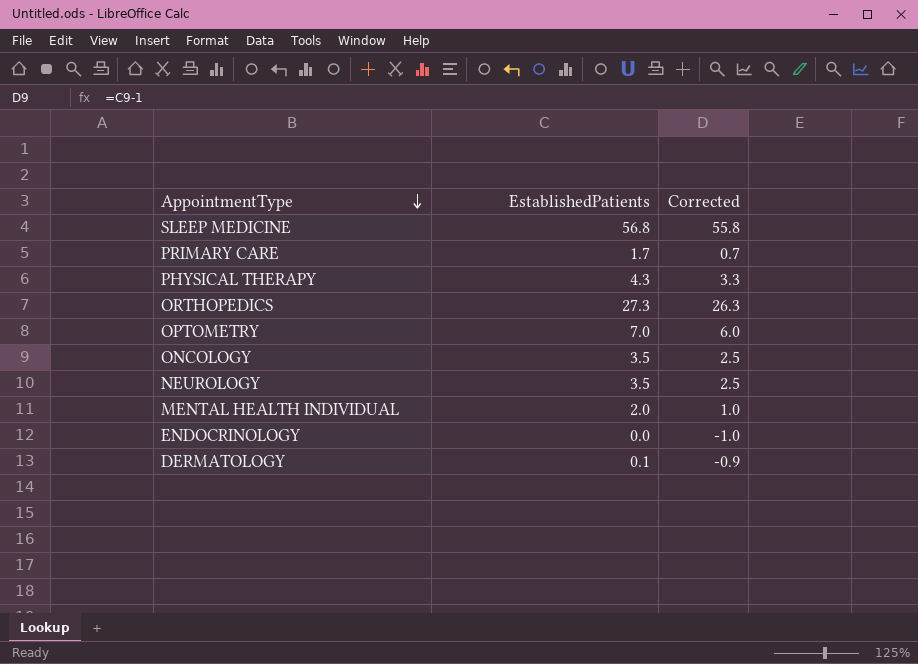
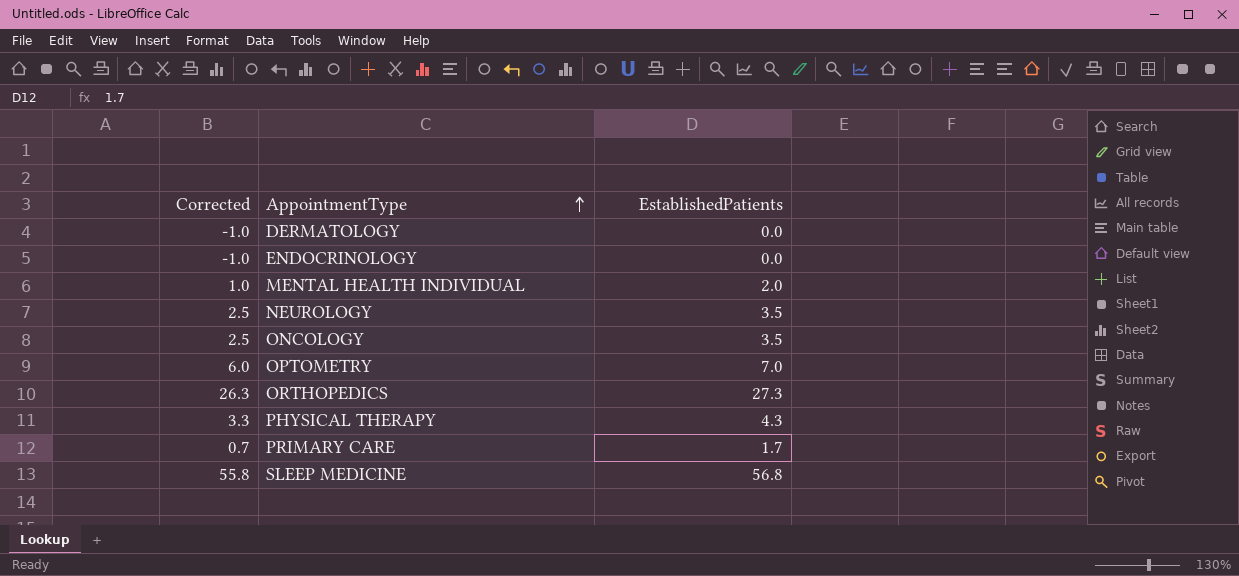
row order: AppointmentType descending -> AppointmentType ascending
column Corrected | position: 3 -> 1
DERMATOLOGY | Corrected: -0.9 -> -1.0
DERMATOLOGY | EstablishedPatients: 0.1 -> 0.0

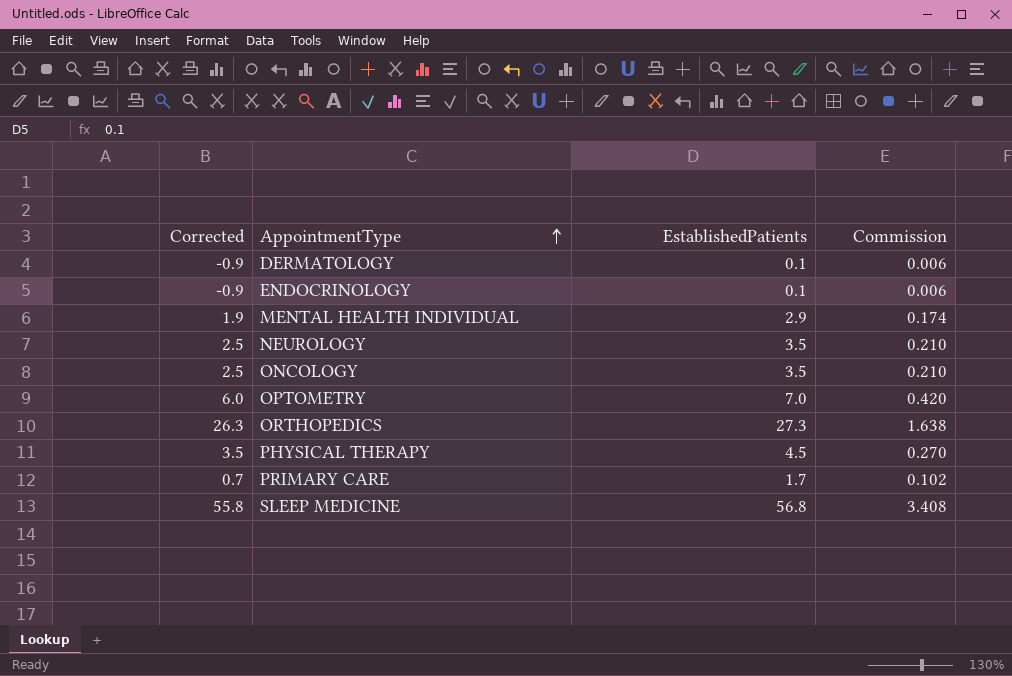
column Commission | formula: none -> [EstablishedPatients] * 0.06
DERMATOLOGY | Corrected: -1.0 -> -0.9
DERMATOLOGY | EstablishedPatients: 0.0 -> 0.1
ENDOCRINOLOGY | Corrected: -1.0 -> -0.9
ENDOCRINOLOGY | EstablishedPatients: 0.0 -> 0.1
MENTAL HEALTH INDIVIDUAL | Corrected: 1.0 -> 1.9
MENTAL HEALTH INDIVIDUAL | EstablishedPatients: 2.0 -> 2.9
PHYSICAL THERAPY | Corrected: 3.3 -> 3.5
PHYSICAL THERAPY | EstablishedPatients: 4.3 -> 4.5

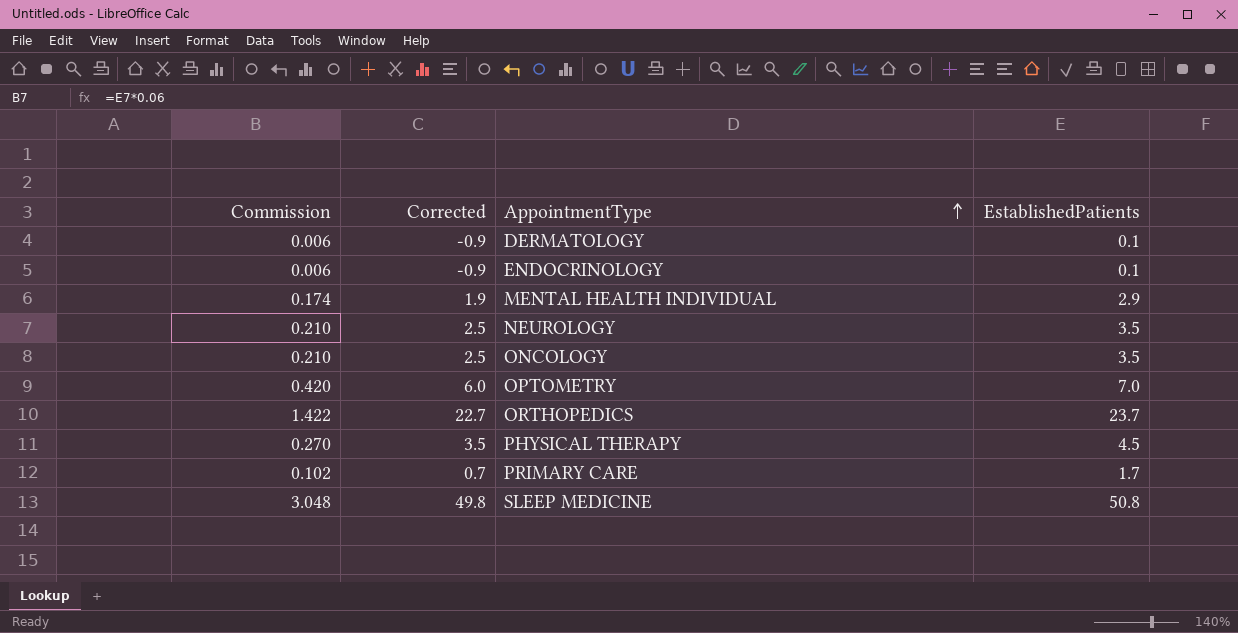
column Commission | position: 4 -> 1
ORTHOPEDICS | Commission: 1.638 -> 1.422
ORTHOPEDICS | Corrected: 26.3 -> 22.7
ORTHOPEDICS | EstablishedPatients: 27.3 -> 23.7
SLEEP MEDICINE | Commission: 3.408 -> 3.048
SLEEP MEDICINE | Corrected: 55.8 -> 49.8
SLEEP MEDICINE | EstablishedPatients: 56.8 -> 50.8

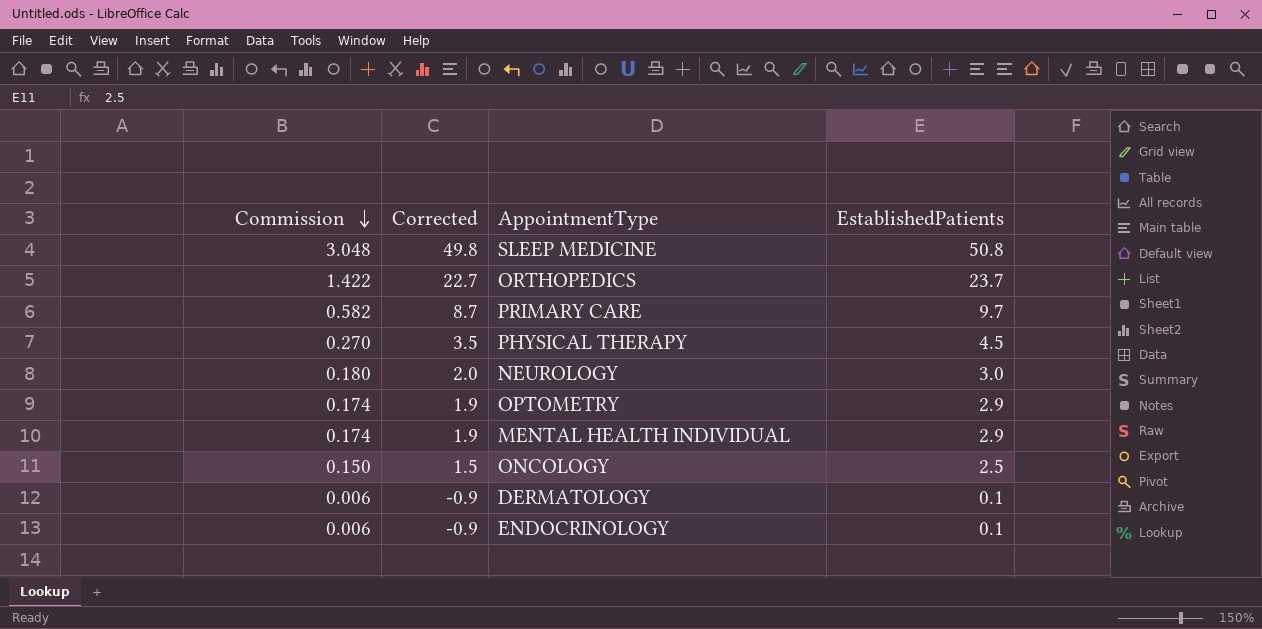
row order: AppointmentType ascending -> Commission descending
PRIMARY CARE | Commission: 0.102 -> 0.582
PRIMARY CARE | Corrected: 0.7 -> 8.7
PRIMARY CARE | EstablishedPatients: 1.7 -> 9.7
NEUROLOGY | Commission: 0.210 -> 0.180
NEUROLOGY | Corrected: 2.5 -> 2.0
NEUROLOGY | EstablishedPatients: 3.5 -> 3.0
OPTOMETRY | Commission: 0.420 -> 0.174
OPTOMETRY | Corrected: 6.0 -> 1.9
OPTOMETRY | EstablishedPatients: 7.0 -> 2.9
ONCOLOGY | Commission: 0.210 -> 0.150
ONCOLOGY | Corrected: 2.5 -> 1.5
ONCOLOGY | EstablishedPatients: 3.5 -> 2.5

